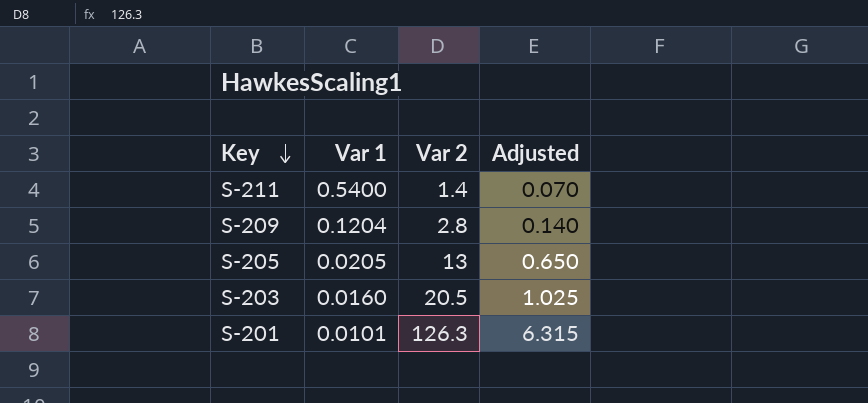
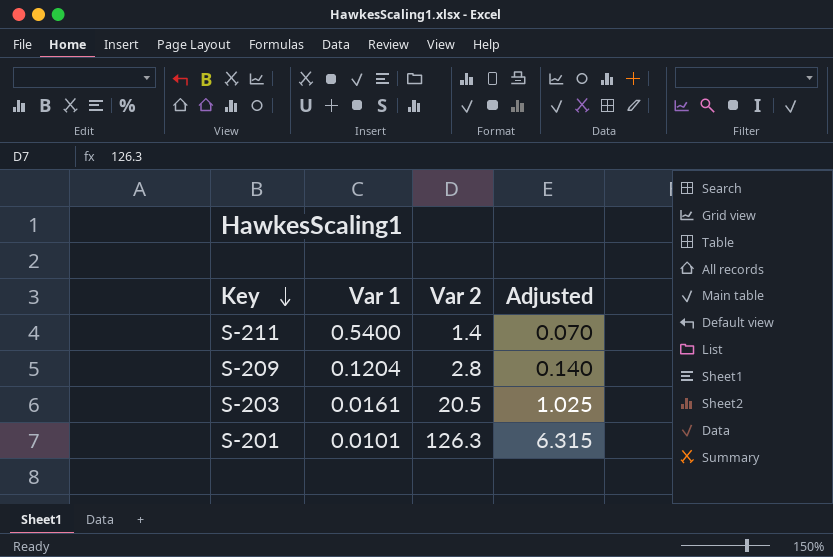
row S-205: 0.0205 | 13 | 0.650 -> none
S-203 | Var 1: 0.0160 -> 0.0161

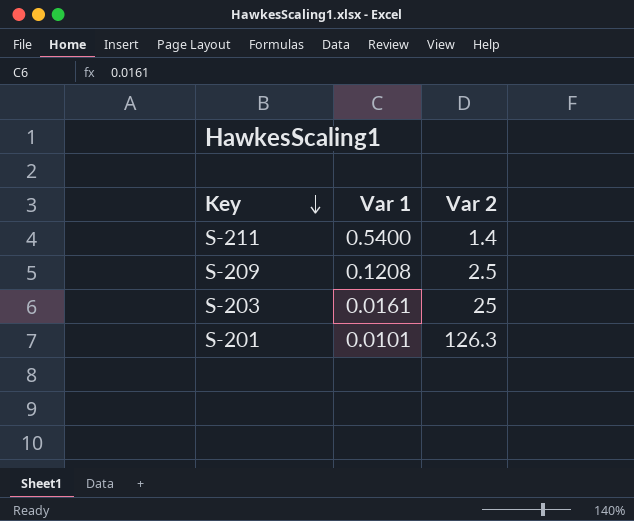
column Adjusted | formula: [Var 2] * 0.05 -> none
S-209 | Var 1: 0.1204 -> 0.1208
S-209 | Var 2: 2.8 -> 2.5
S-203 | Var 2: 20.5 -> 25

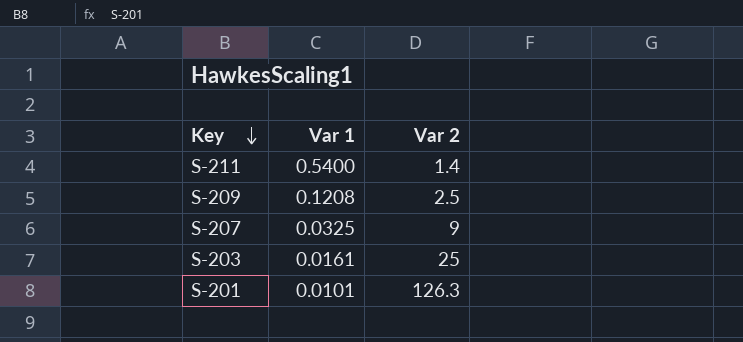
row S-207: none -> 0.0325 | 9

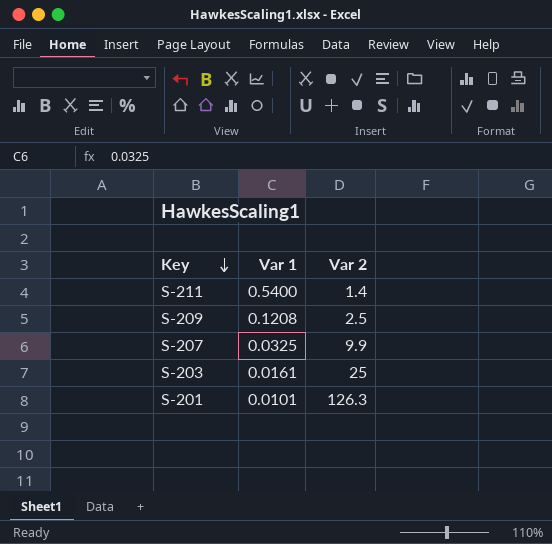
S-207 | Var 2: 9 -> 9.9

